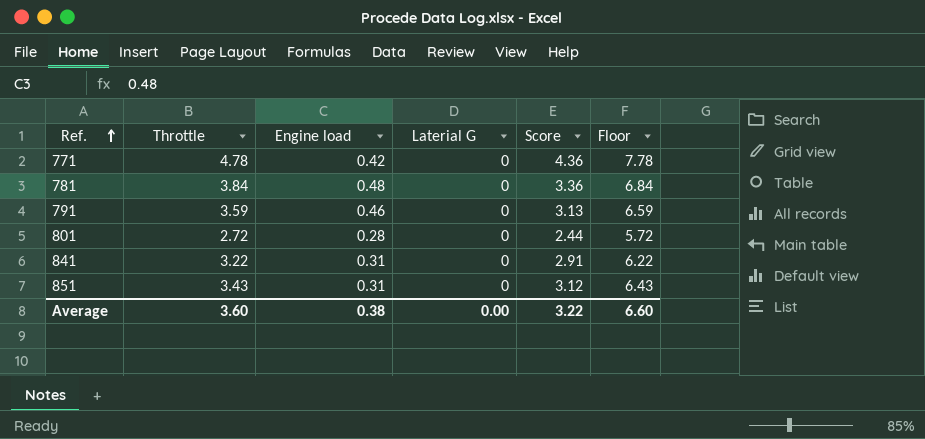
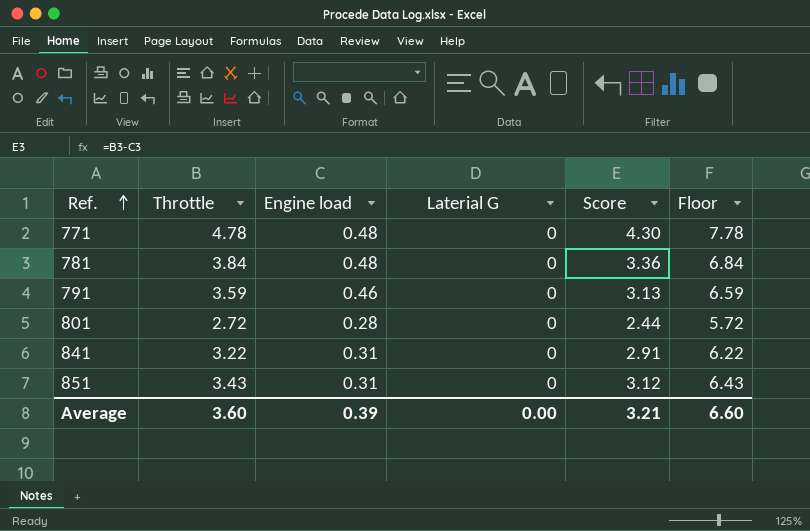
771 | Engine load: 0.42 -> 0.48
771 | Score: 4.36 -> 4.30
Average | Engine load: 0.38 -> 0.39
Average | Score: 3.22 -> 3.21

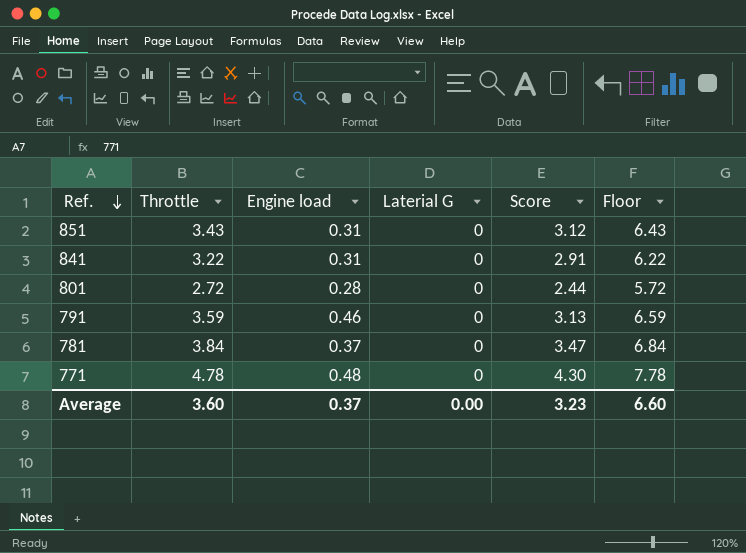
row order: Ref. ascending -> Ref. descending
781 | Engine load: 0.48 -> 0.37
781 | Score: 3.36 -> 3.47
Average | Engine load: 0.39 -> 0.37
Average | Score: 3.21 -> 3.23

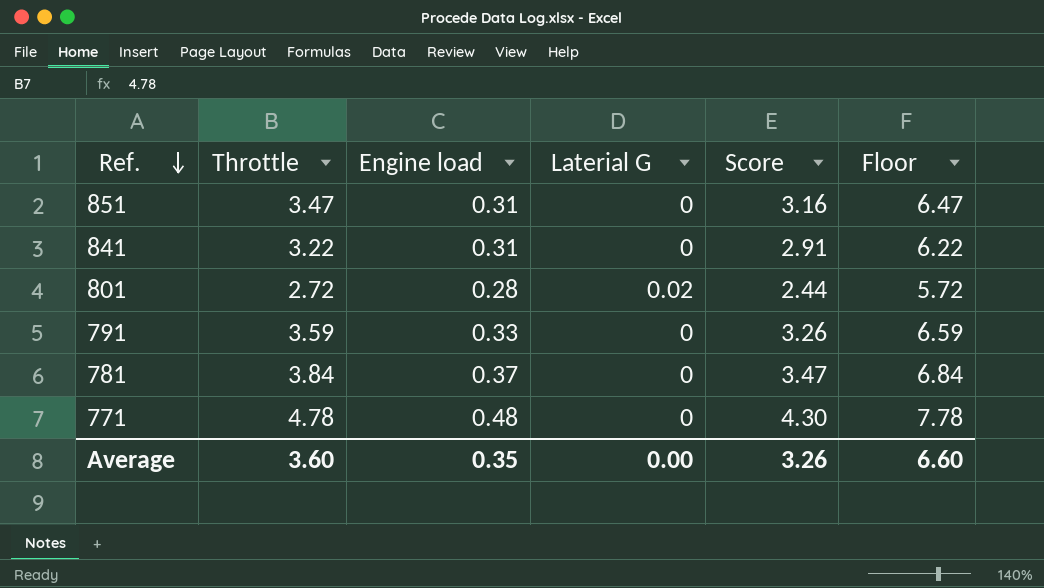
851 | Throttle: 3.43 -> 3.47
851 | Score: 3.12 -> 3.16
851 | Floor: 6.43 -> 6.47
801 | Laterial G: 0 -> 0.02
791 | Engine load: 0.46 -> 0.33
791 | Score: 3.13 -> 3.26
Average | Engine load: 0.37 -> 0.35
Average | Score: 3.23 -> 3.26

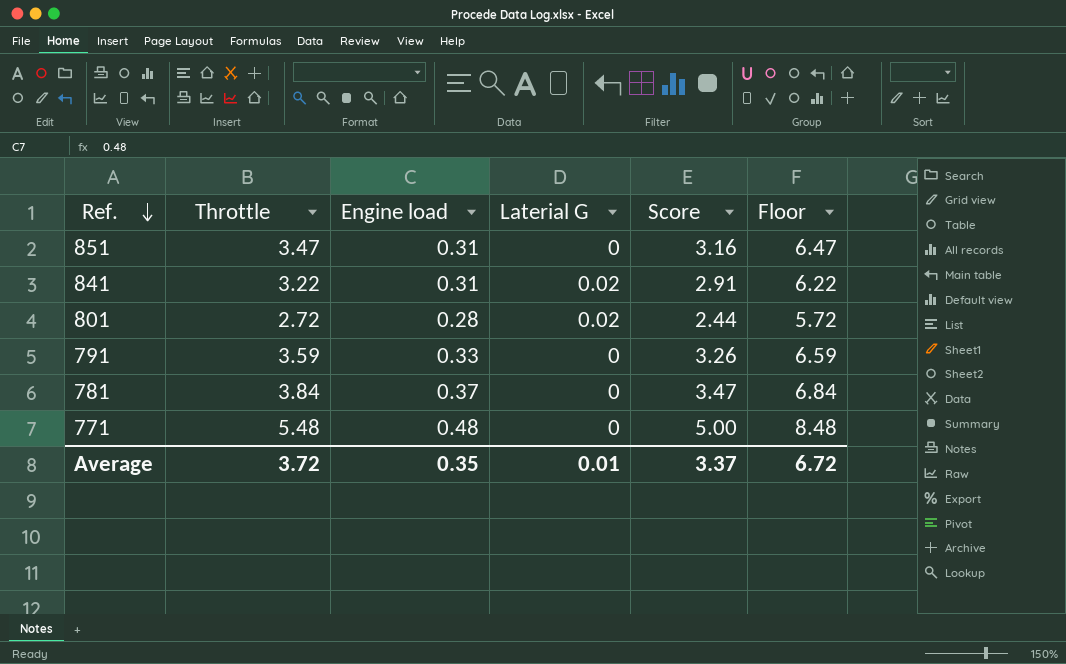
841 | Laterial G: 0 -> 0.02
771 | Throttle: 4.78 -> 5.48
771 | Score: 4.30 -> 5.00
771 | Floor: 7.78 -> 8.48
Average | Throttle: 3.60 -> 3.72
Average | Laterial G: 0.00 -> 0.01
Average | Score: 3.26 -> 3.37
Average | Floor: 6.60 -> 6.72

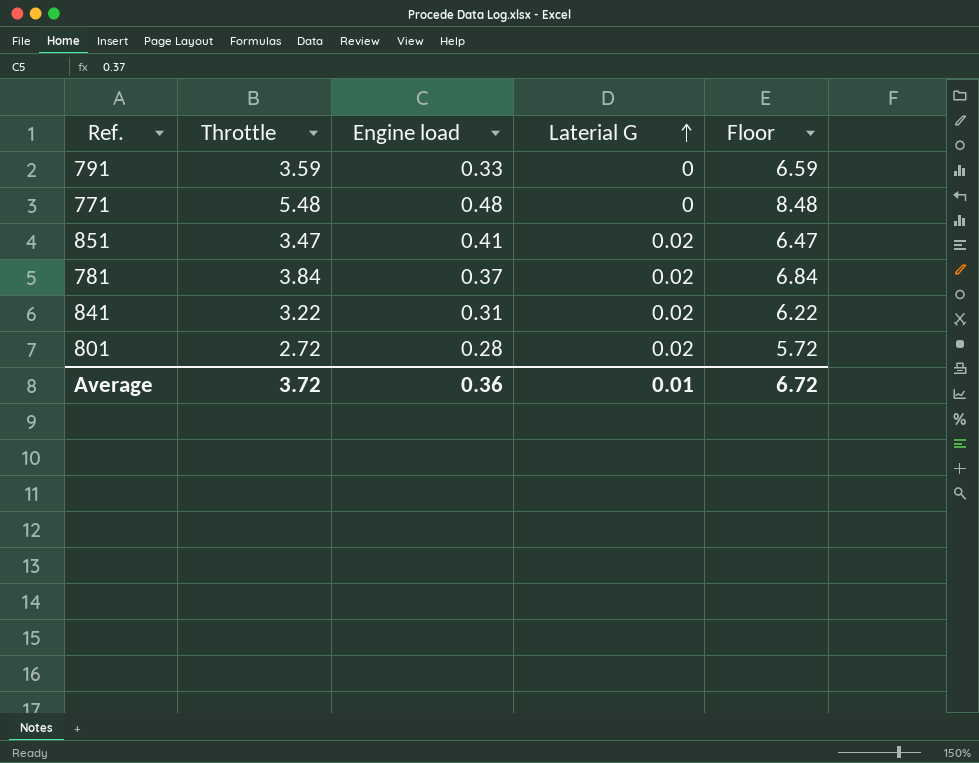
row order: Ref. descending -> Laterial G ascending
column Score | formula: [Throttle] - [Engine load] -> none
851 | Engine load: 0.31 -> 0.41
851 | Laterial G: 0 -> 0.02
781 | Laterial G: 0 -> 0.02
Average | Engine load: 0.35 -> 0.36

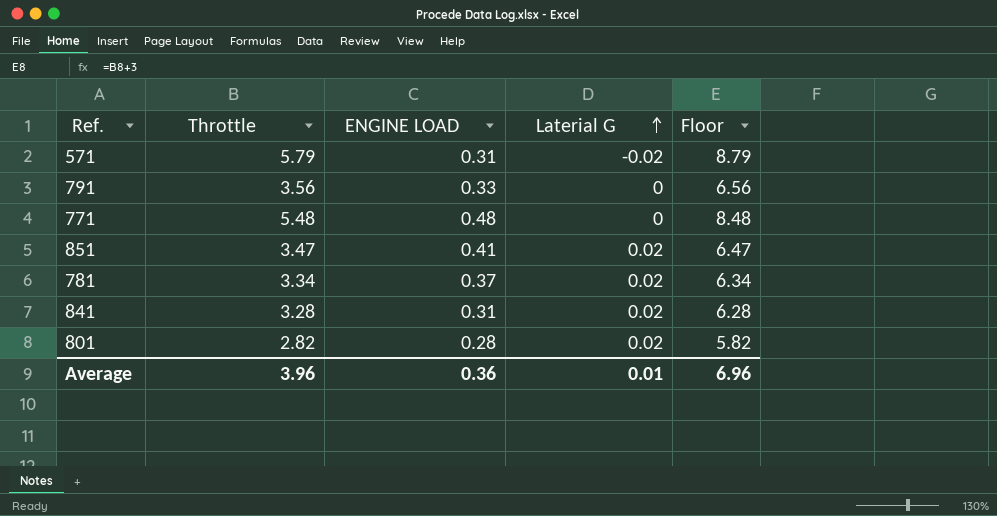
column name: Engine load -> ENGINE LOAD
row 571: none -> 5.79 | 0.31 | -0.02 | 8.79
791 | Throttle: 3.59 -> 3.56
791 | Floor: 6.59 -> 6.56
781 | Throttle: 3.84 -> 3.34
781 | Floor: 6.84 -> 6.34
841 | Throttle: 3.22 -> 3.28
841 | Floor: 6.22 -> 6.28
801 | Throttle: 2.72 -> 2.82
801 | Floor: 5.72 -> 5.82
Average | Throttle: 3.72 -> 3.96
Average | Floor: 6.72 -> 6.96

